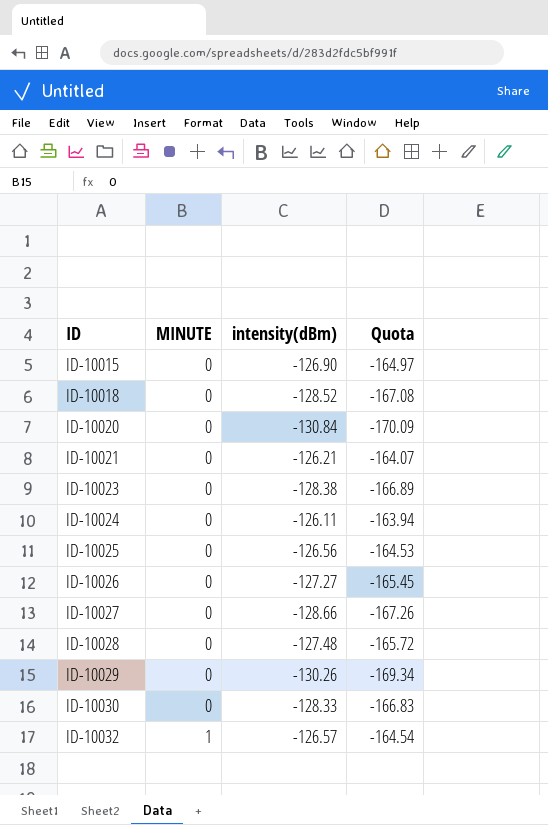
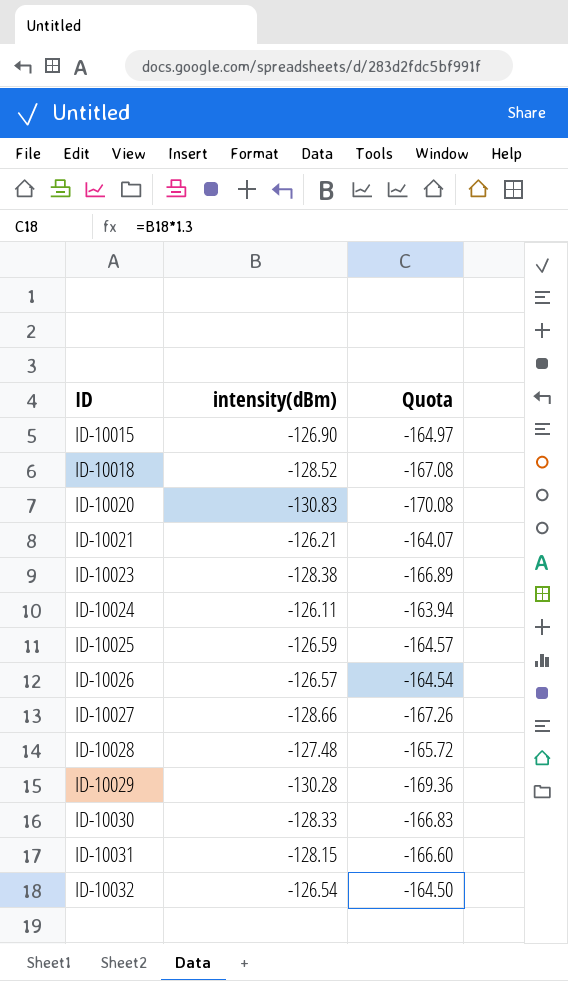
column MINUTE | position: 2 -> none
ID-10020 | intensity(dBm): -130.84 -> -130.83
ID-10020 | Quota: -170.09 -> -170.08
ID-10025 | intensity(dBm): -126.56 -> -126.59
ID-10025 | Quota: -164.53 -> -164.57
ID-10026 | intensity(dBm): -127.27 -> -126.57
ID-10026 | Quota: -165.45 -> -164.54
ID-10029 | intensity(dBm): -130.26 -> -130.28
ID-10029 | Quota: -169.34 -> -169.36
row ID-10031: none -> -128.15 | -166.60
ID-10032 | intensity(dBm): -126.57 -> -126.54
ID-10032 | Quota: -164.54 -> -164.50

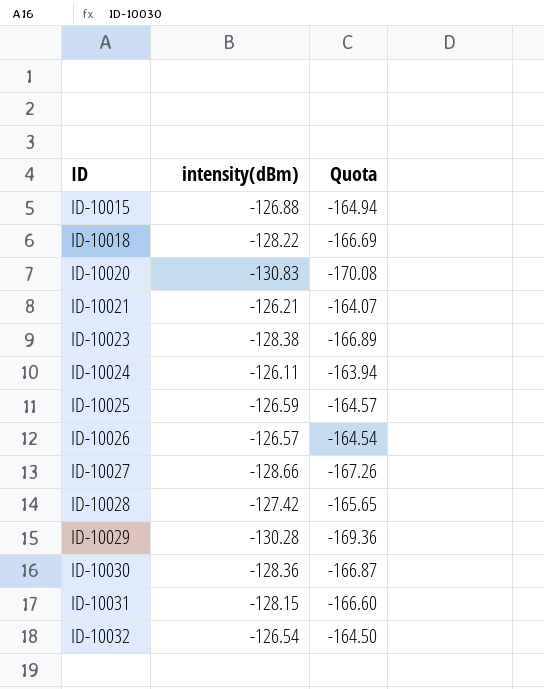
ID-10015 | intensity(dBm): -126.90 -> -126.88
ID-10015 | Quota: -164.97 -> -164.94
ID-10018 | intensity(dBm): -128.52 -> -128.22
ID-10018 | Quota: -167.08 -> -166.69
ID-10028 | intensity(dBm): -127.48 -> -127.42
ID-10028 | Quota: -165.72 -> -165.65
ID-10030 | intensity(dBm): -128.33 -> -128.36
ID-10030 | Quota: -166.83 -> -166.87

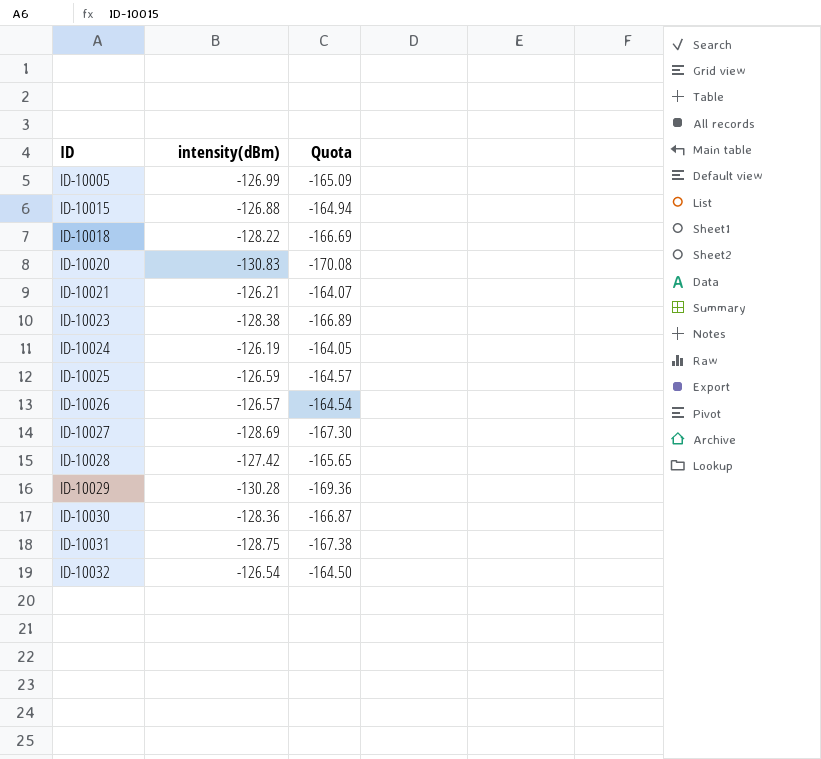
row ID-10005: none -> -126.99 | -165.09
ID-10024 | intensity(dBm): -126.11 -> -126.19
ID-10024 | Quota: -163.94 -> -164.05
ID-10027 | intensity(dBm): -128.66 -> -128.69
ID-10027 | Quota: -167.26 -> -167.30
ID-10031 | intensity(dBm): -128.15 -> -128.75
ID-10031 | Quota: -166.60 -> -167.38

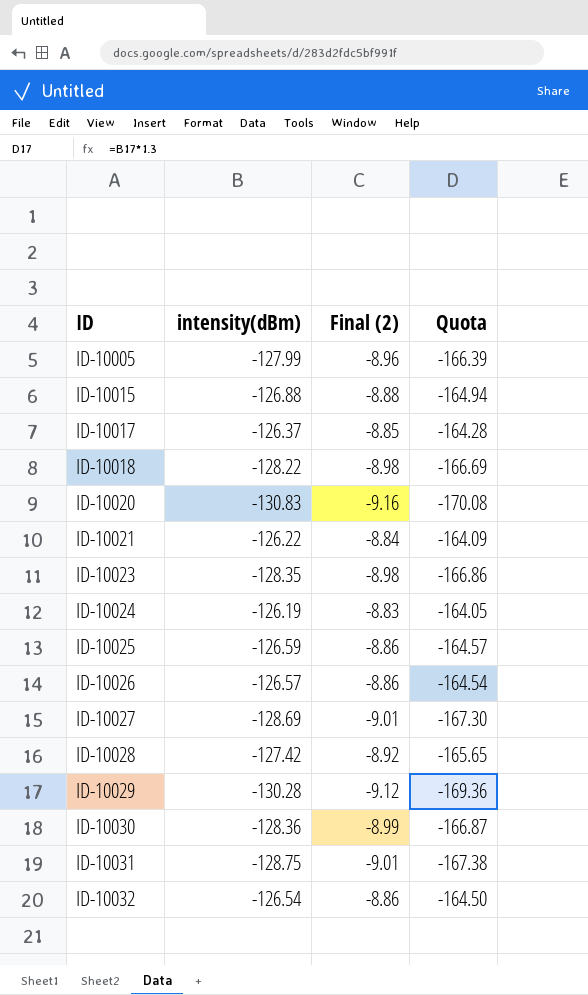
column Final (2) | formula: none -> [intensity(dBm)] * 0.07
ID-10005 | intensity(dBm): -126.99 -> -127.99
ID-10005 | Quota: -165.09 -> -166.39
row ID-10017: none -> -126.37 | -8.85 | -164.28
ID-10021 | intensity(dBm): -126.21 -> -126.22
ID-10021 | Quota: -164.07 -> -164.09
ID-10023 | intensity(dBm): -128.38 -> -128.35
ID-10023 | Quota: -166.89 -> -166.86

